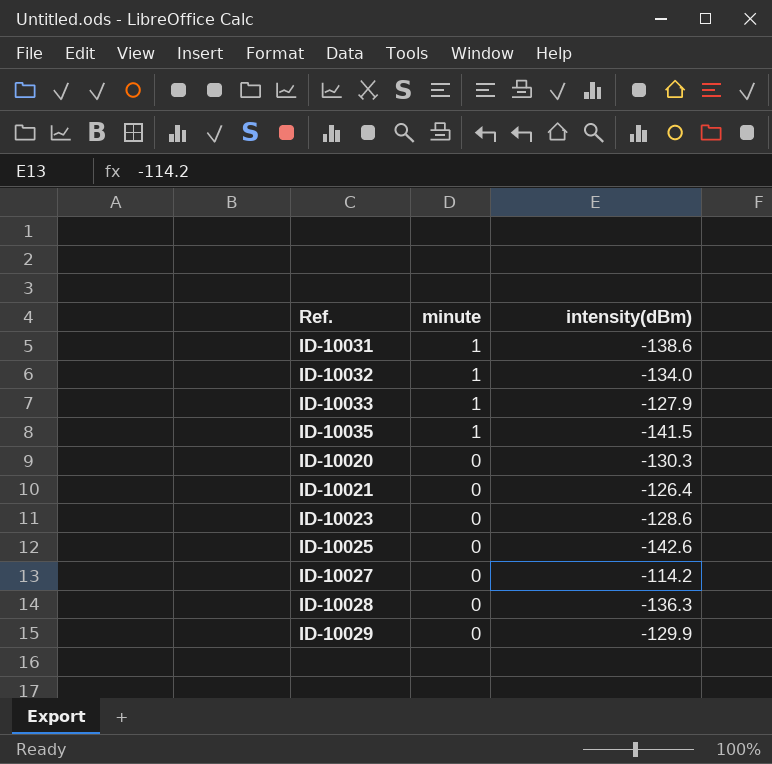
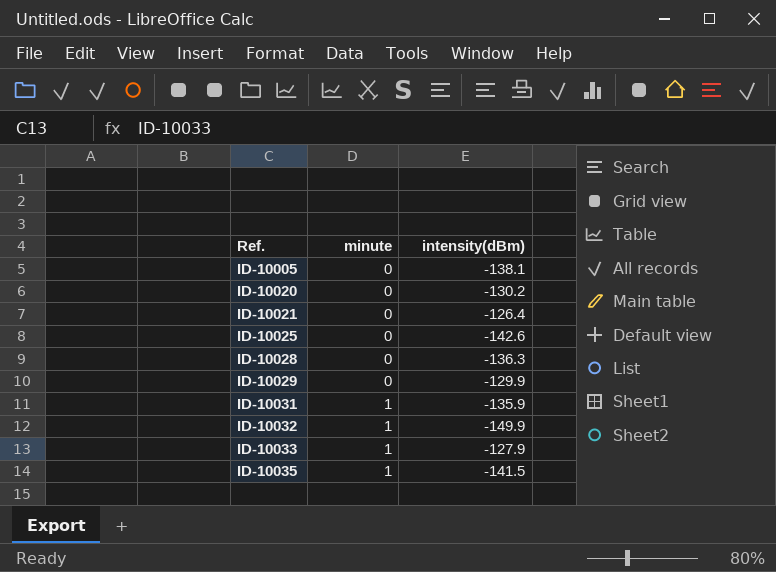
row order: minute descending -> Ref. ascending
row ID-10023: 0 | -128.6 -> none
row ID-10027: 0 | -114.2 -> none
row ID-10005: none -> 0 | -138.1
ID-10020 | intensity(dBm): -130.3 -> -130.2
ID-10031 | intensity(dBm): -138.6 -> -135.9
ID-10032 | intensity(dBm): -134.0 -> -149.9

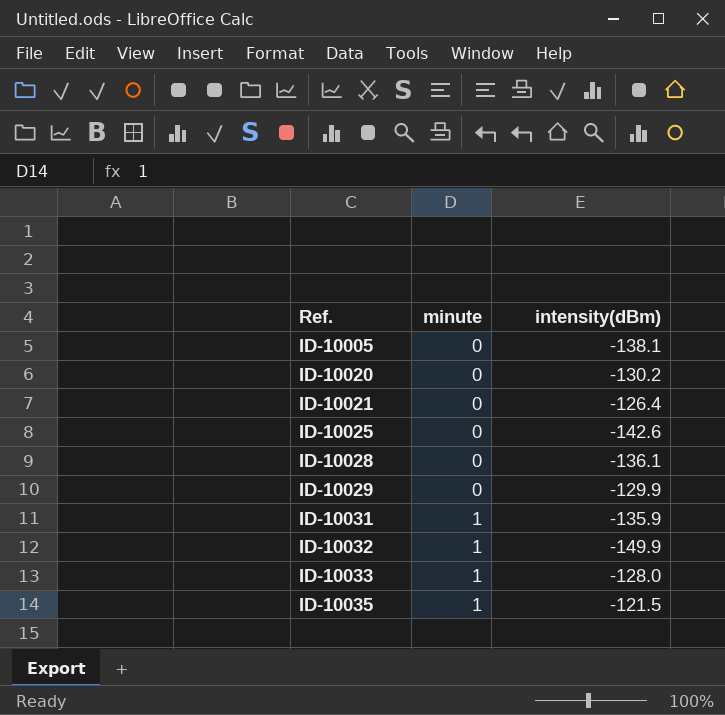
ID-10028 | intensity(dBm): -136.3 -> -136.1
ID-10033 | intensity(dBm): -127.9 -> -128.0
ID-10035 | intensity(dBm): -141.5 -> -121.5

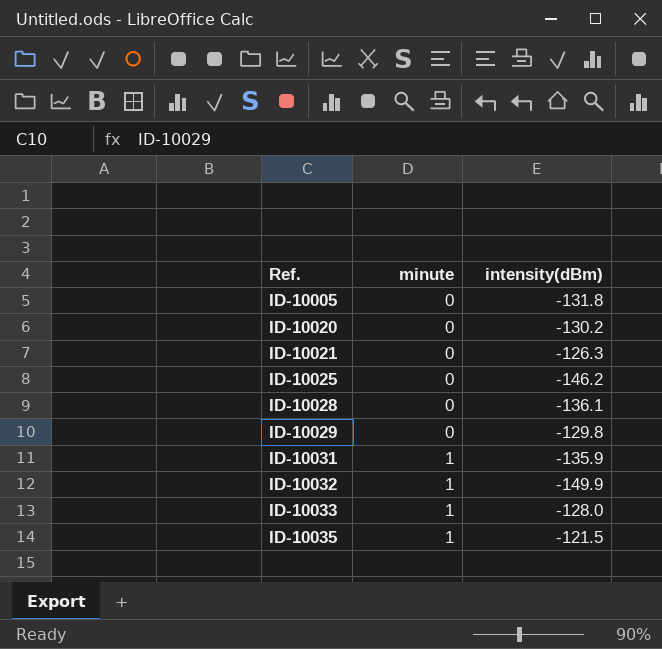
ID-10005 | intensity(dBm): -138.1 -> -131.8
ID-10021 | intensity(dBm): -126.4 -> -126.3
ID-10025 | intensity(dBm): -142.6 -> -146.2
ID-10029 | intensity(dBm): -129.9 -> -129.8

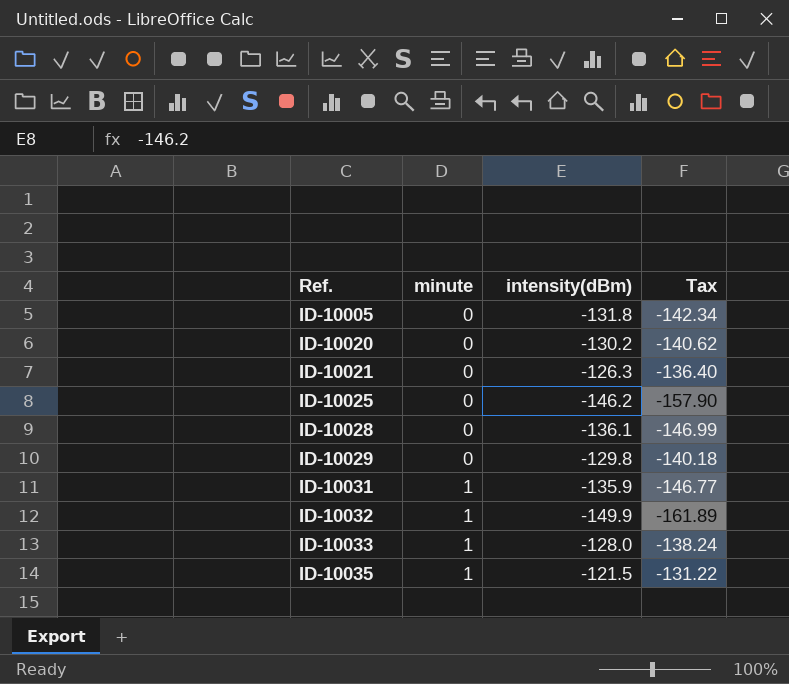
column Tax | formula: none -> [intensity(dBm)] * 1.08

